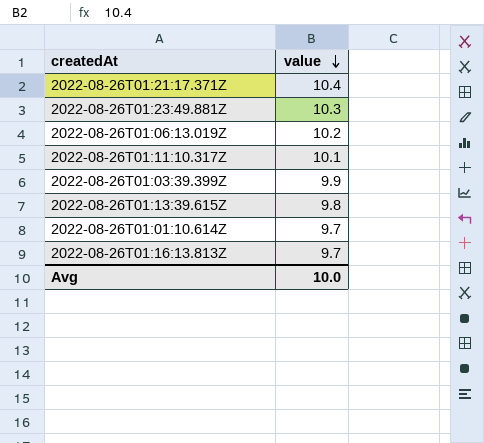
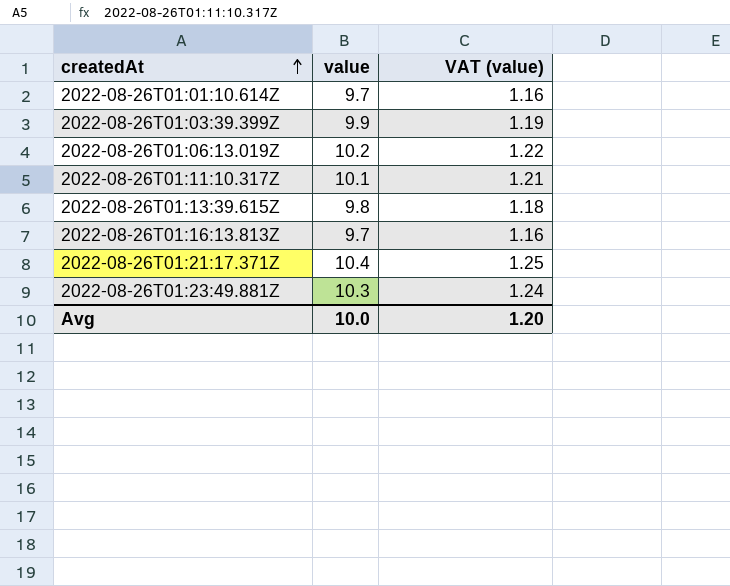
row order: value descending -> createdAt ascending
column VAT (value) | formula: none -> [value] * 0.12

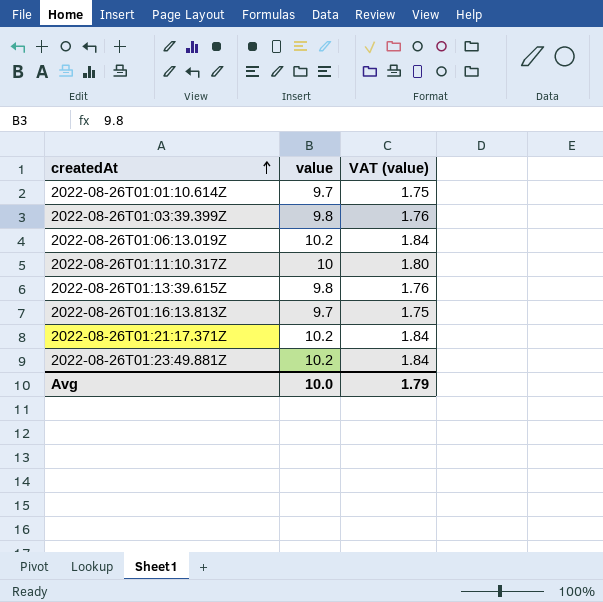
column VAT (value) | formula: [value] * 0.12 -> [value] * 0.18
2022-08-26T01:03:39.399Z | value: 9.9 -> 9.8
2022-08-26T01:11:10.317Z | value: 10.1 -> 10
2022-08-26T01:21:17.371Z | value: 10.4 -> 10.2
2022-08-26T01:23:49.881Z | value: 10.3 -> 10.2
Avg | VAT (value): 1.20 -> 1.79

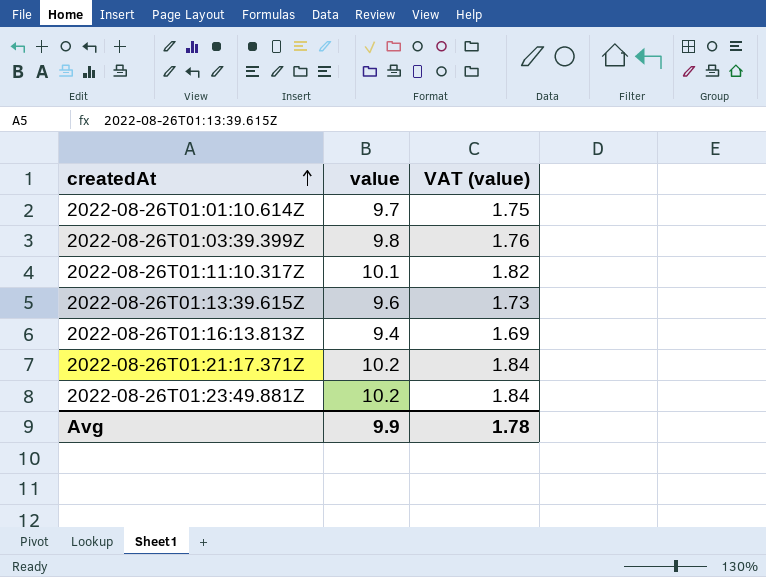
row 2022-08-26T01:06:13.019Z: 10.2 | 1.84 -> none
2022-08-26T01:11:10.317Z | value: 10 -> 10.1
2022-08-26T01:11:10.317Z | VAT (value): 1.80 -> 1.82
2022-08-26T01:13:39.615Z | value: 9.8 -> 9.6
2022-08-26T01:13:39.615Z | VAT (value): 1.76 -> 1.73
2022-08-26T01:16:13.813Z | value: 9.7 -> 9.4
2022-08-26T01:16:13.813Z | VAT (value): 1.75 -> 1.69
Avg | value: 10.0 -> 9.9
Avg | VAT (value): 1.79 -> 1.78

